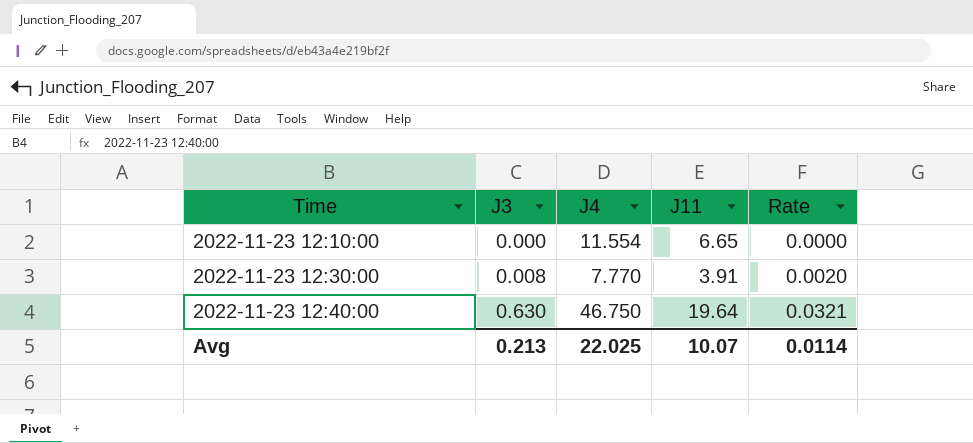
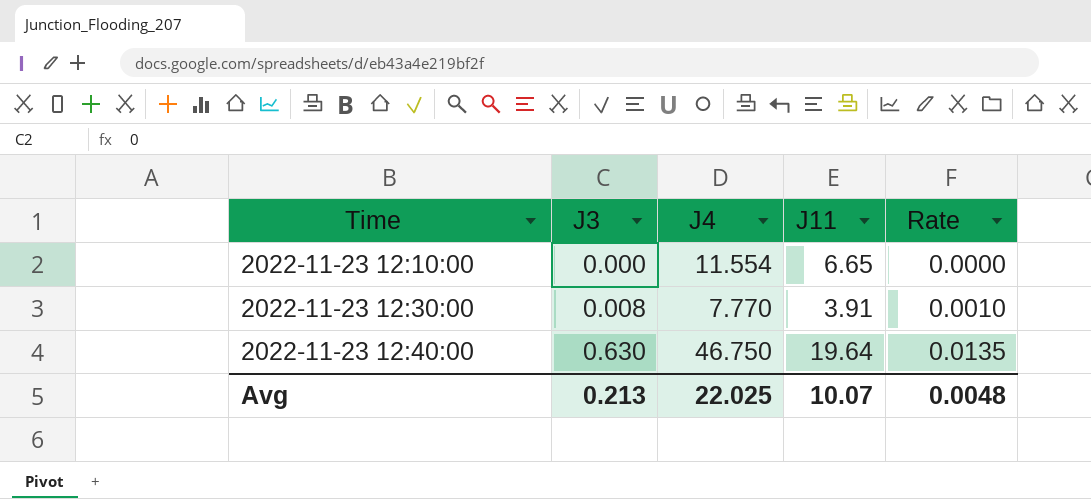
column Rate | formula: [J3] / [J11] -> [J3] / [J4]
Avg | Rate: 0.0114 -> 0.0048

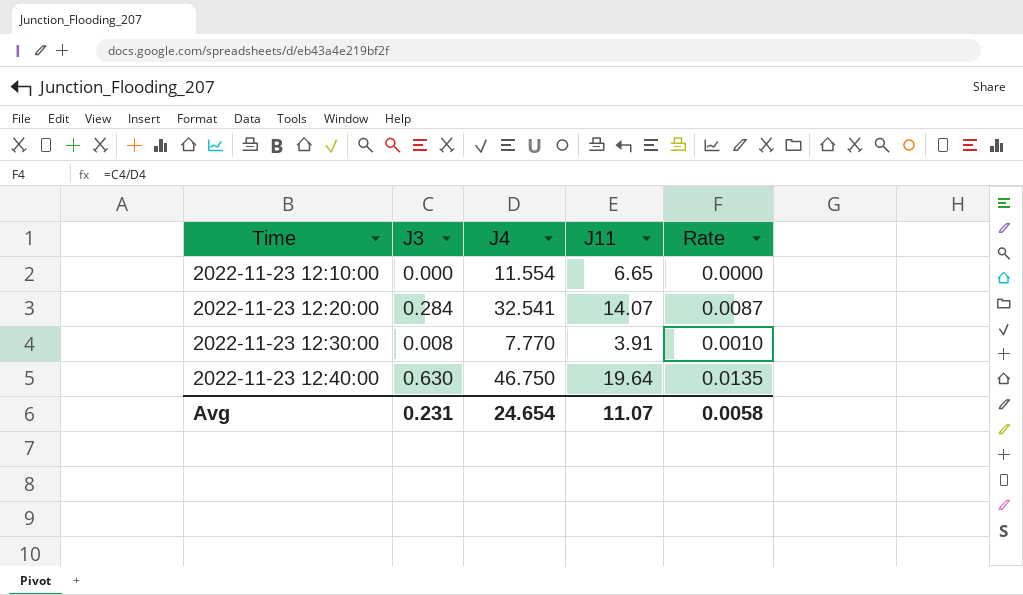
row 2022-11-23 12:20:00: none -> 0.284 | 32.541 | 14.07 | 0.0087
Avg | J3: 0.213 -> 0.231
Avg | J4: 22.025 -> 24.654
Avg | J11: 10.07 -> 11.07
Avg | Rate: 0.0048 -> 0.0058

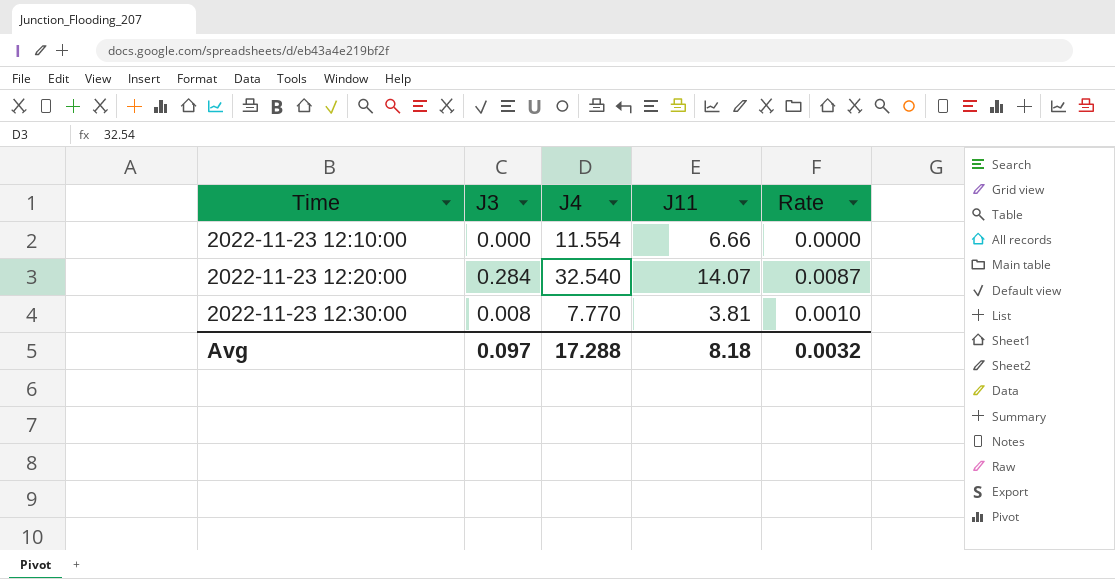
row 2022-11-23 12:40:00: 0.630 | 46.750 | 19.64 | 0.0135 -> none
2022-11-23 12:10:00 | J11: 6.65 -> 6.66
2022-11-23 12:20:00 | J4: 32.541 -> 32.540
2022-11-23 12:30:00 | J11: 3.91 -> 3.81
Avg | J3: 0.231 -> 0.097
Avg | J4: 24.654 -> 17.288
Avg | J11: 11.07 -> 8.18
Avg | Rate: 0.0058 -> 0.0032

